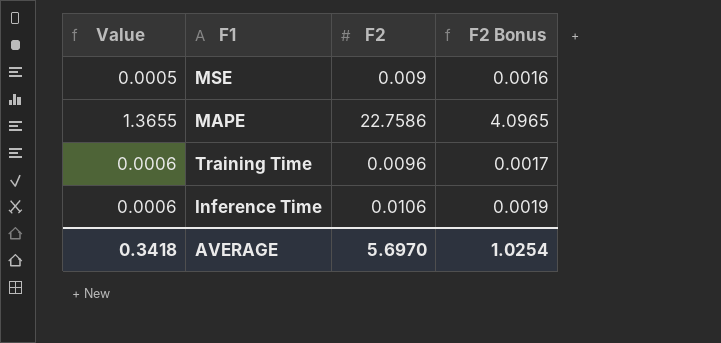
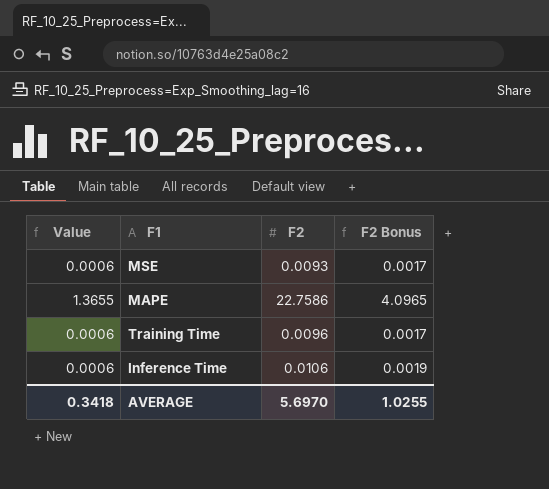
MSE | Value: 0.0005 -> 0.0006
MSE | F2: 0.009 -> 0.0093
MSE | F2 Bonus: 0.0016 -> 0.0017
AVERAGE | F2 Bonus: 1.0254 -> 1.0255

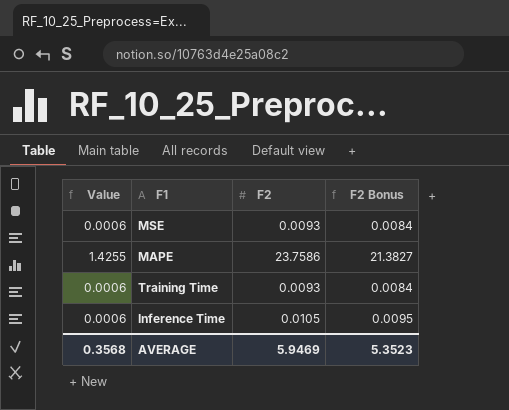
column F2 Bonus | formula: [F2] * 0.18 -> [F2] * 0.9
MAPE | Value: 1.3655 -> 1.4255
MAPE | F2: 22.7586 -> 23.7586
Training Time | F2: 0.0096 -> 0.0093
Inference Time | F2: 0.0106 -> 0.0105
AVERAGE | Value: 0.3418 -> 0.3568
AVERAGE | F2: 5.6970 -> 5.9469
AVERAGE | F2 Bonus: 1.0255 -> 5.3523

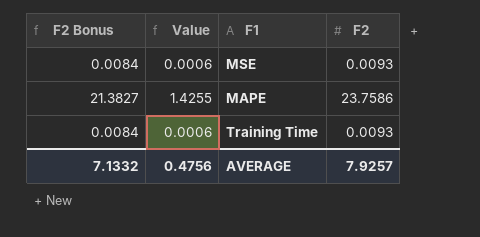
column F2 Bonus | position: 4 -> 1
row Inference Time: 0.0006 | 0.0105 | 0.0095 -> none
AVERAGE | F2 Bonus: 5.3523 -> 7.1332
AVERAGE | Value: 0.3568 -> 0.4756
AVERAGE | F2: 5.9469 -> 7.9257

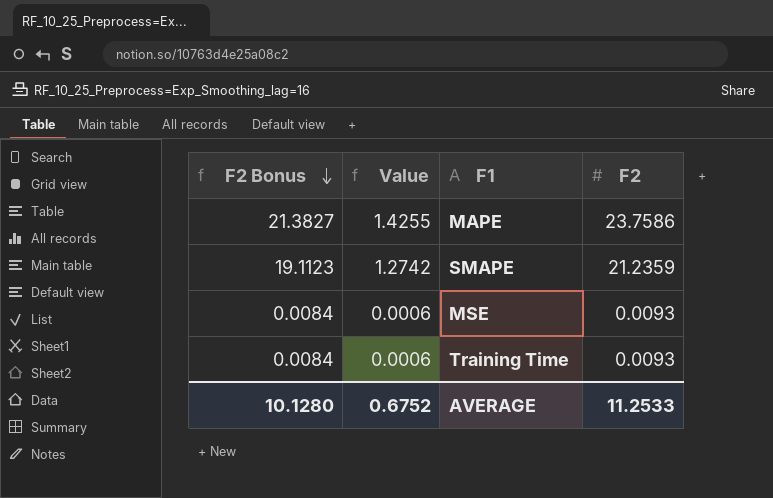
row order: none -> F2 Bonus descending
row SMAPE: none -> 19.1123 | 1.2742 | 21.2359
AVERAGE | F2 Bonus: 7.1332 -> 10.1280
AVERAGE | Value: 0.4756 -> 0.6752
AVERAGE | F2: 7.9257 -> 11.2533

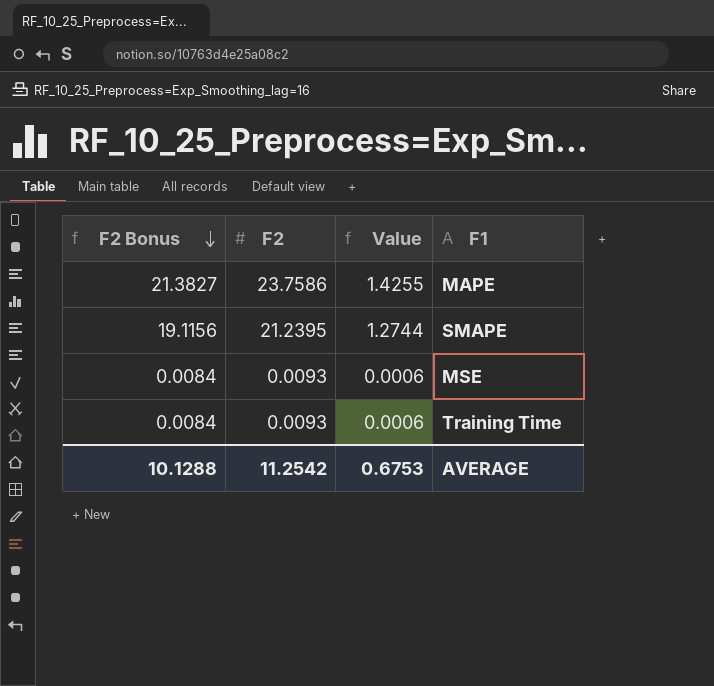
column F2 | position: 4 -> 2
SMAPE | F2 Bonus: 19.1123 -> 19.1156
SMAPE | F2: 21.2359 -> 21.2395
SMAPE | Value: 1.2742 -> 1.2744
AVERAGE | F2 Bonus: 10.1280 -> 10.1288
AVERAGE | F2: 11.2533 -> 11.2542
AVERAGE | Value: 0.6752 -> 0.6753

